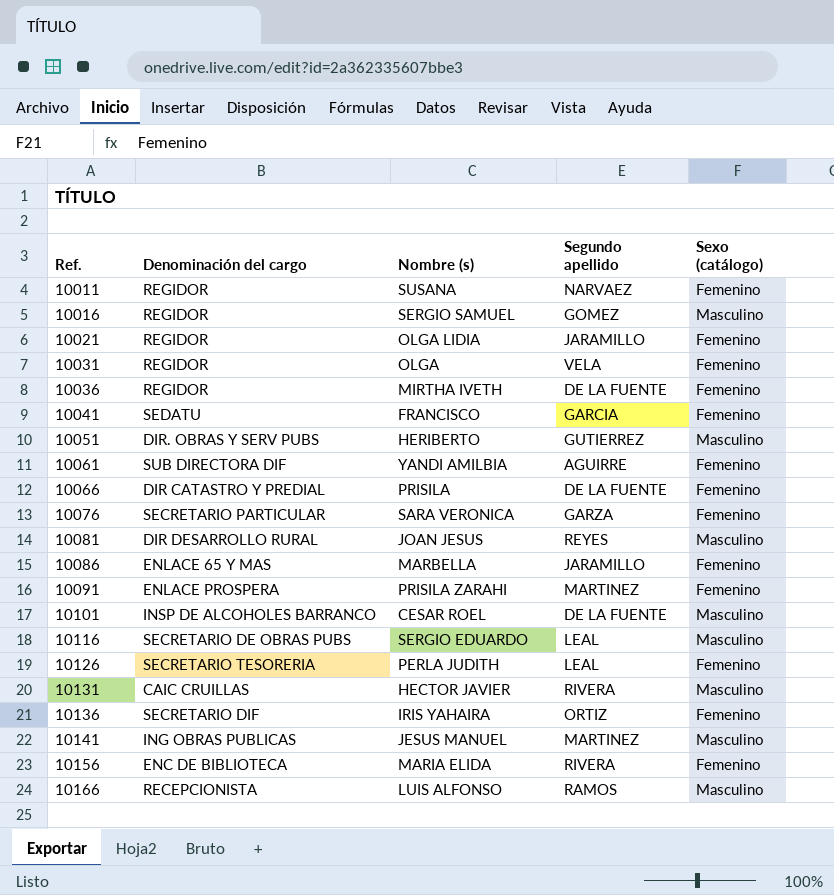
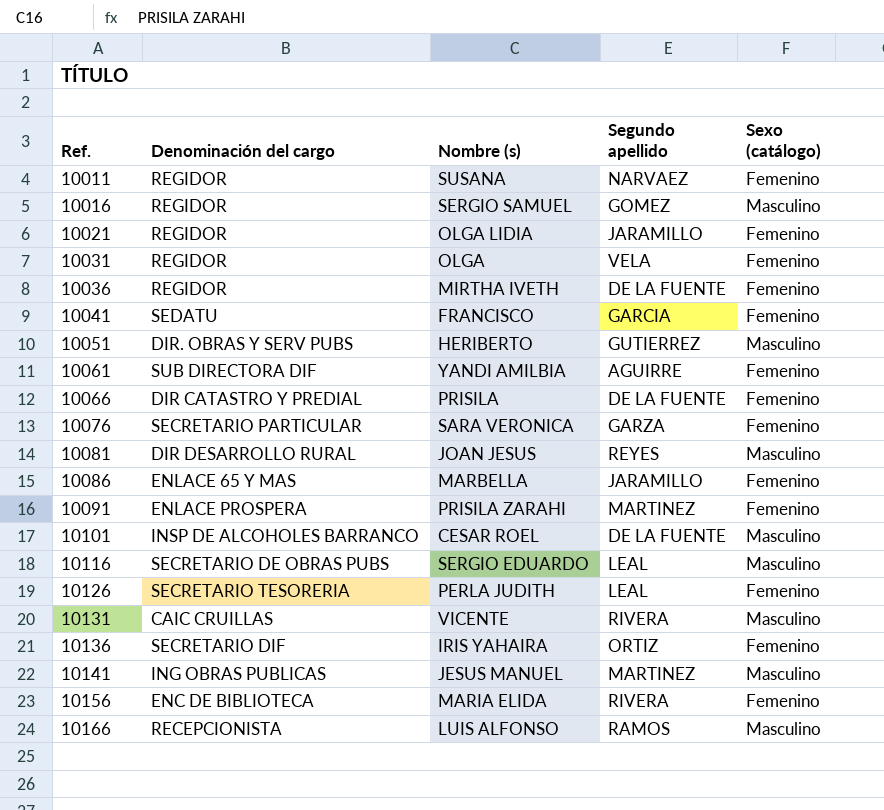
10131 | Nombre (s): HECTOR JAVIER -> VICENTE

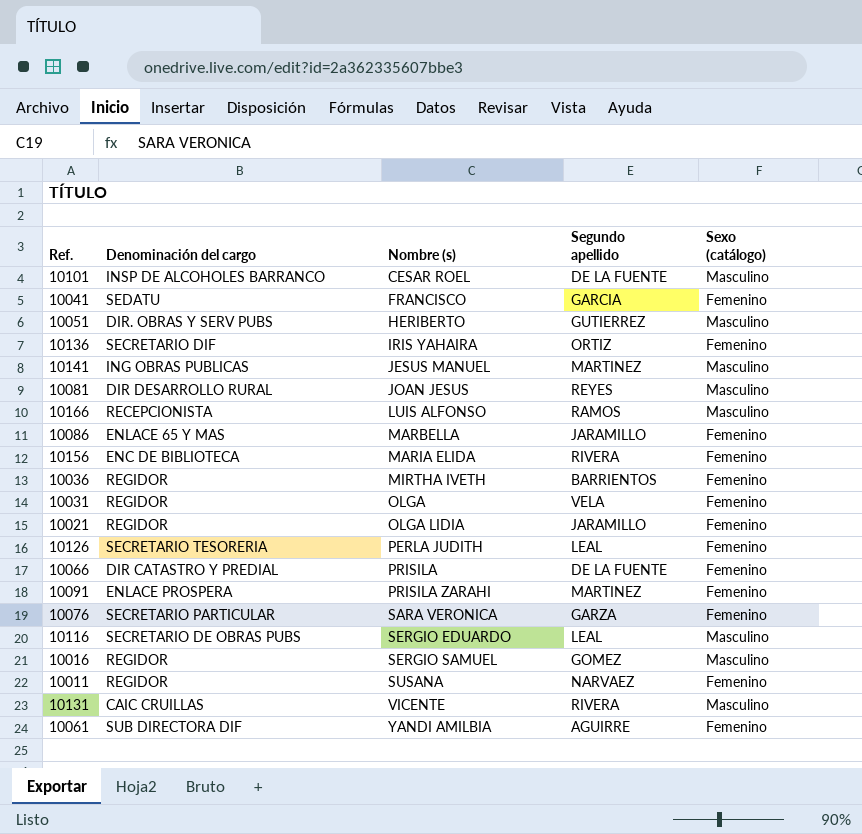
row order: Ref. ascending -> Nombre (s) ascending
10036 | Segundo apellido: DE LA FUENTE -> BARRIENTOS

